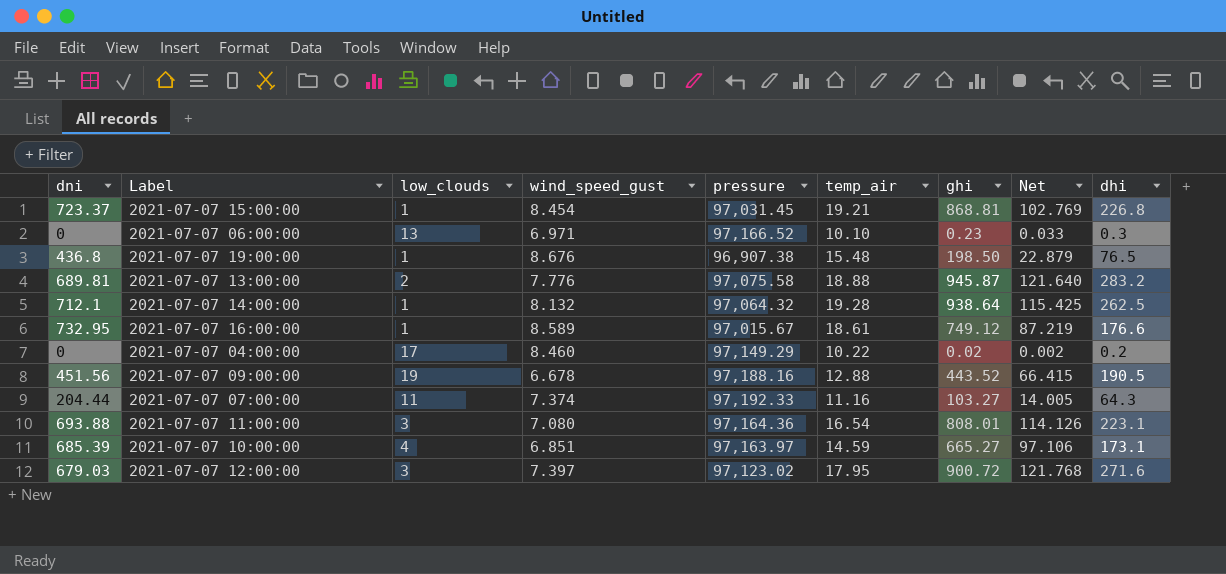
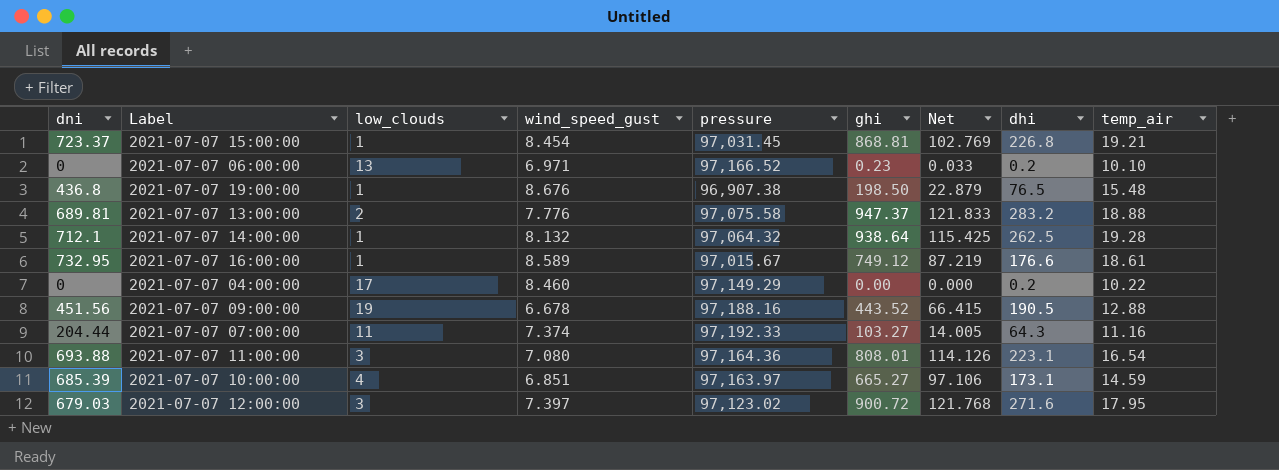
column temp_air | position: 6 -> 9
2021-07-07 06:00:00 | dhi: 0.3 -> 0.2
2021-07-07 13:00:00 | ghi: 945.87 -> 947.37
2021-07-07 13:00:00 | Net: 121.640 -> 121.833
2021-07-07 04:00:00 | ghi: 0.02 -> 0.00
2021-07-07 04:00:00 | Net: 0.002 -> 0.000

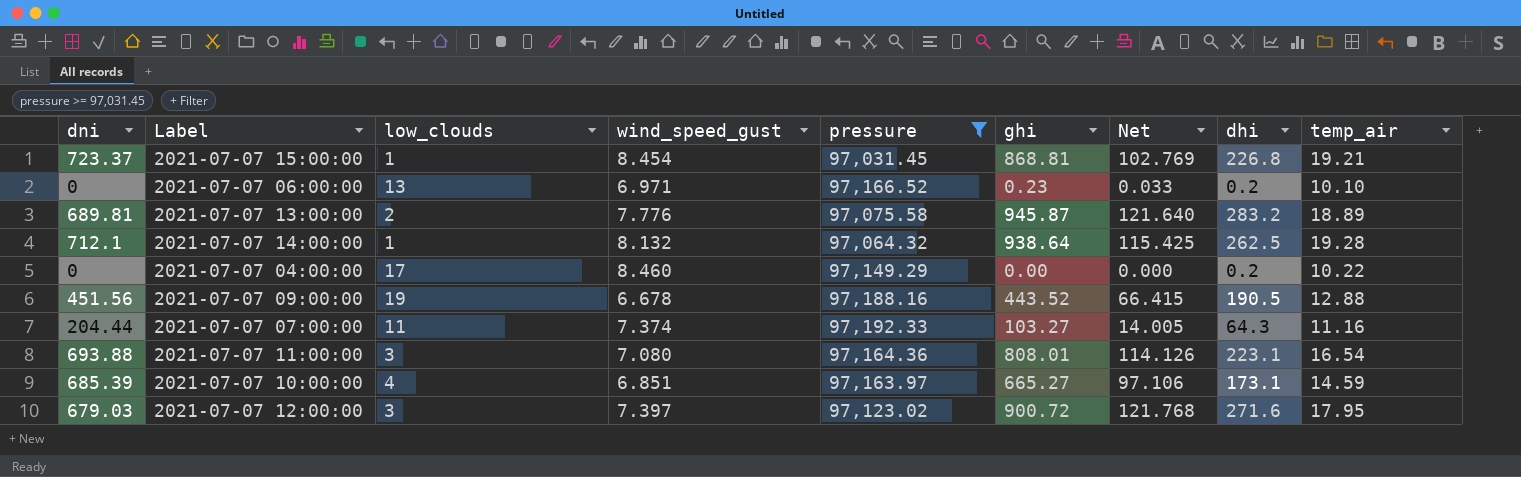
filter: none -> pressure >= 97,031.45
2021-07-07 13:00:00 | ghi: 947.37 -> 945.87
2021-07-07 13:00:00 | Net: 121.833 -> 121.640
2021-07-07 13:00:00 | temp_air: 18.88 -> 18.89

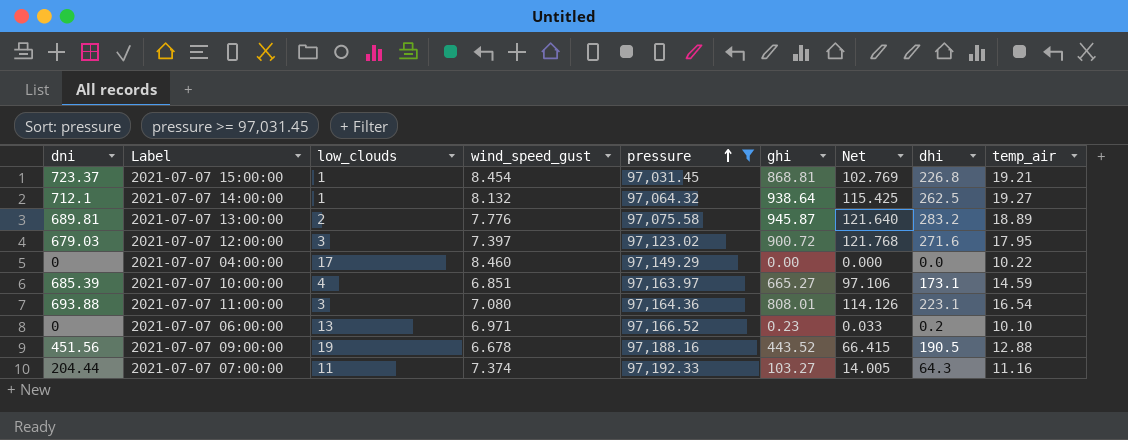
row order: none -> pressure ascending
2021-07-07 14:00:00 | temp_air: 19.28 -> 19.27
2021-07-07 04:00:00 | dhi: 0.2 -> 0.0

